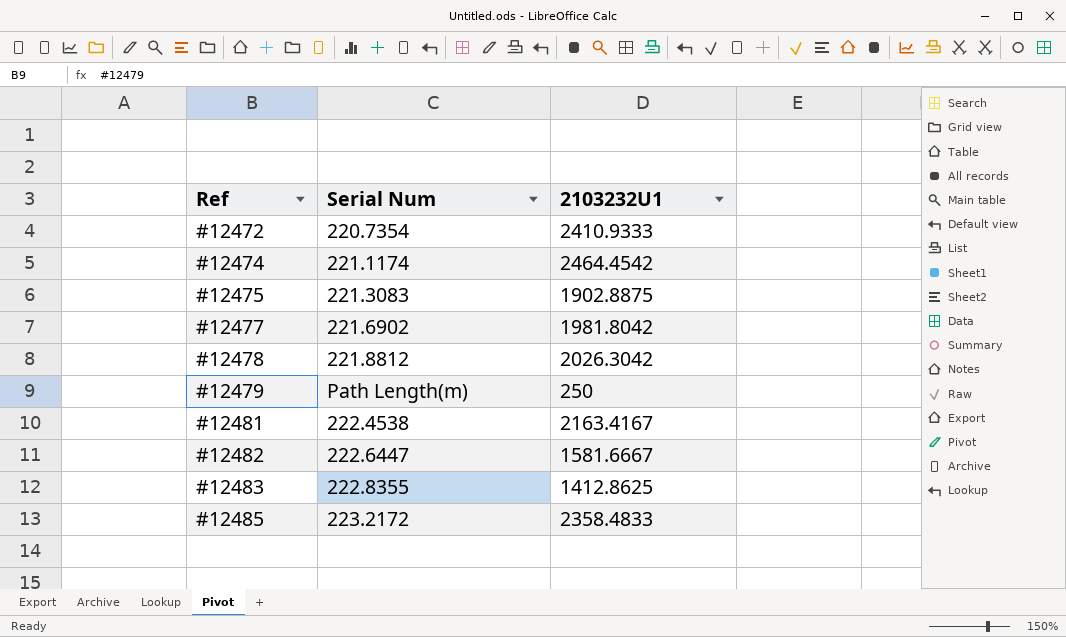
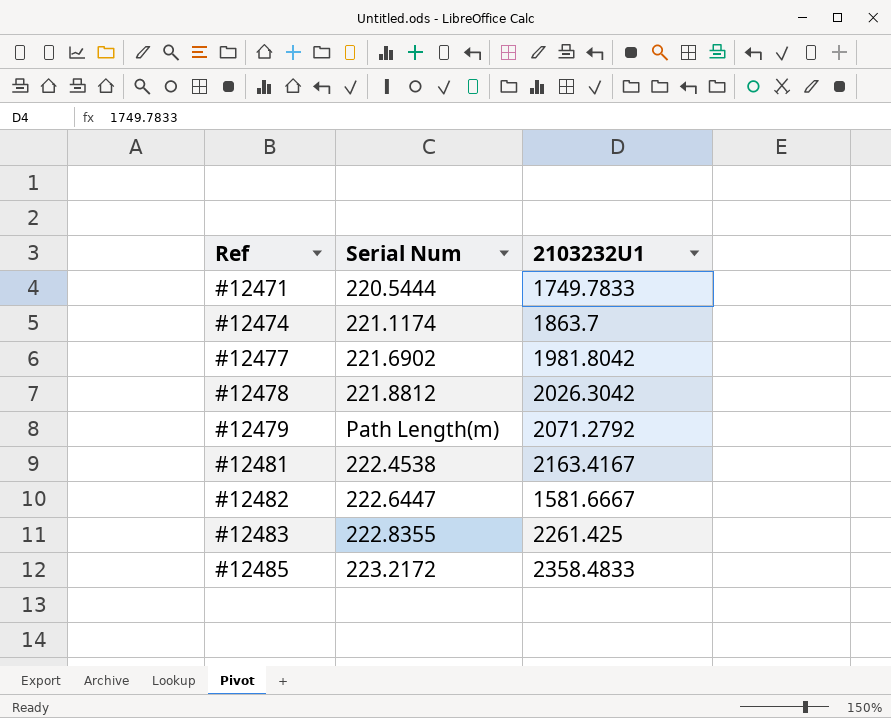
row #12472: 220.7354 | 2410.9333 -> none
row #12475: 221.3083 | 1902.8875 -> none
row #12471: none -> 220.5444 | 1749.7833
#12474 | 2103232U1: 2464.4542 -> 1863.7
#12479 | 2103232U1: 250 -> 2071.2792
#12483 | 2103232U1: 1412.8625 -> 2261.425

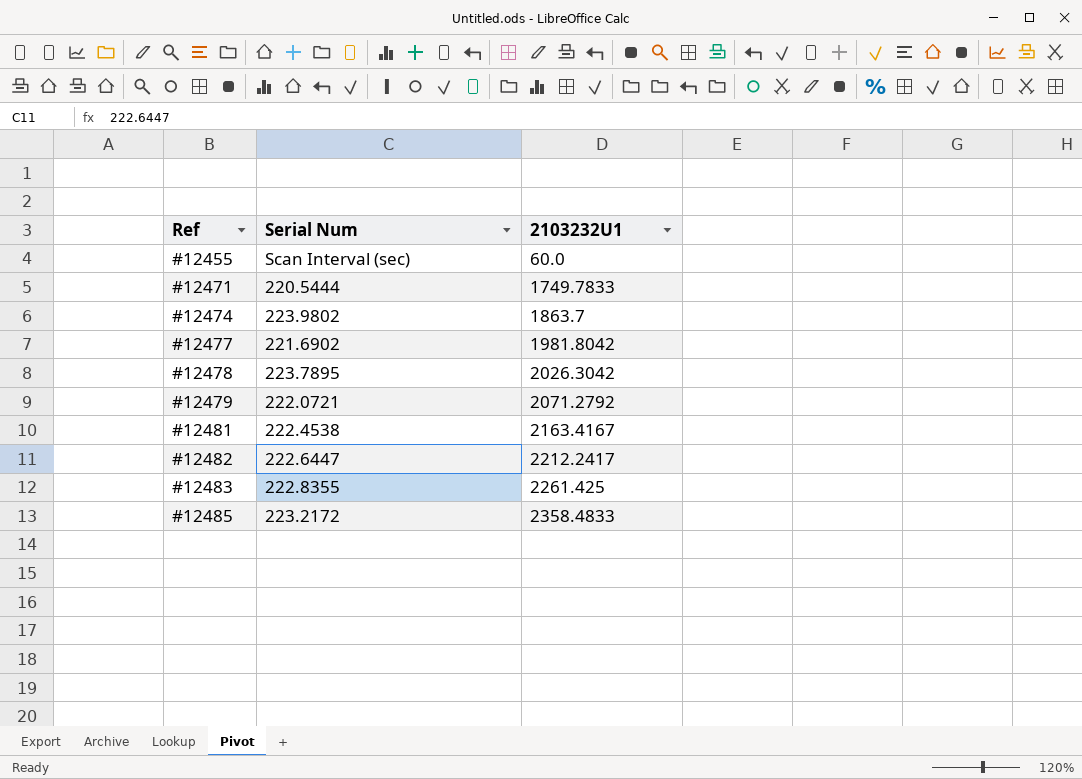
row #12455: none -> Scan Interval (sec) | 60.0
#12474 | Serial Num: 221.1174 -> 223.9802
#12478 | Serial Num: 221.8812 -> 223.7895
#12479 | Serial Num: Path Length(m) -> 222.0721
#12482 | 2103232U1: 1581.6667 -> 2212.2417

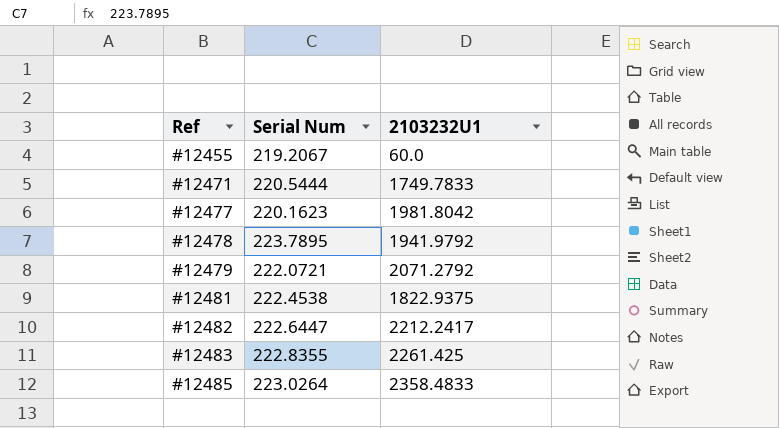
row #12474: 223.9802 | 1863.7 -> none
#12455 | Serial Num: Scan Interval (sec) -> 219.2067
#12477 | Serial Num: 221.6902 -> 220.1623
#12478 | 2103232U1: 2026.3042 -> 1941.9792
#12481 | 2103232U1: 2163.4167 -> 1822.9375
#12485 | Serial Num: 223.2172 -> 223.0264

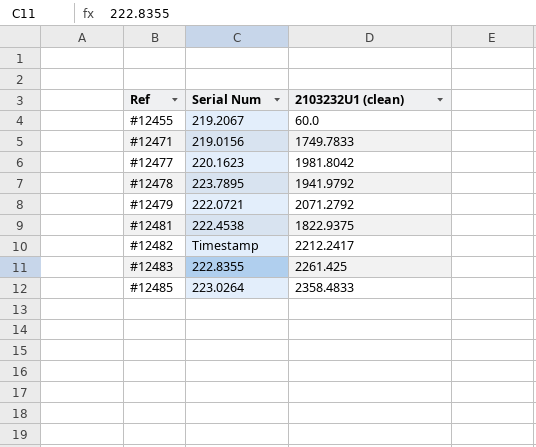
column name: 2103232U1 -> 2103232U1 (clean)
#12471 | Serial Num: 220.5444 -> 219.0156
#12482 | Serial Num: 222.6447 -> Timestamp

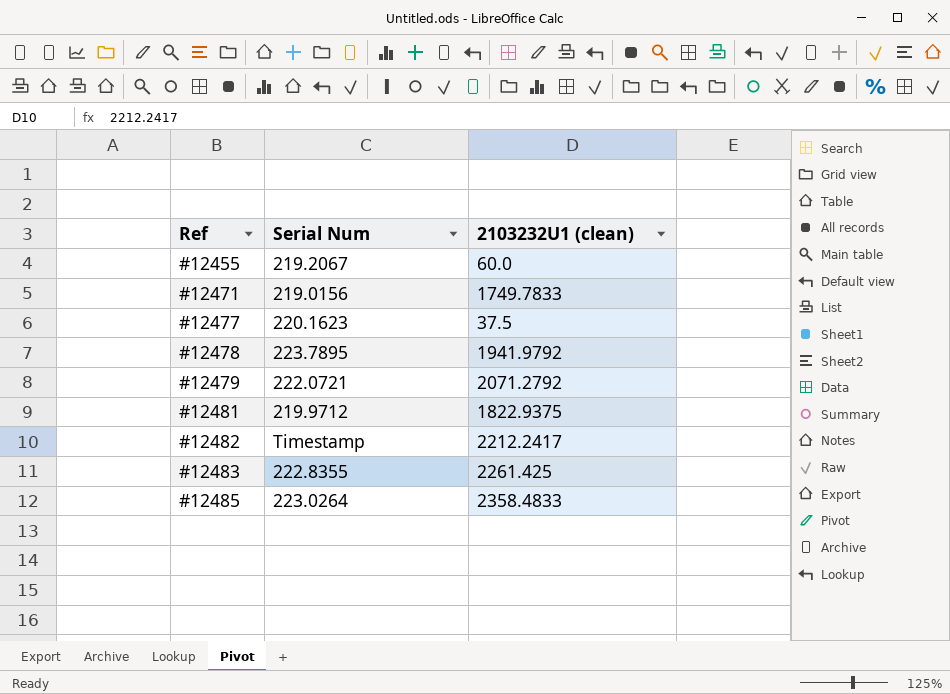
#12477 | 2103232U1 (clean): 1981.8042 -> 37.5
#12481 | Serial Num: 222.4538 -> 219.9712

